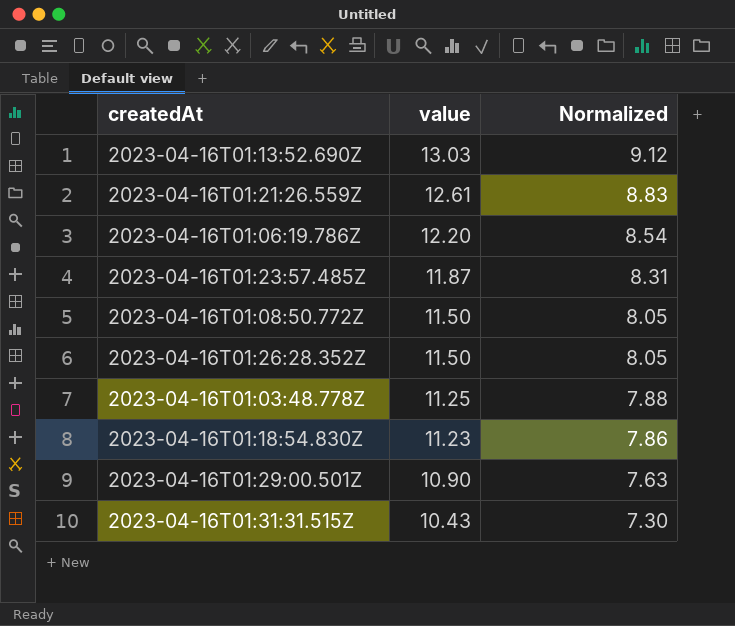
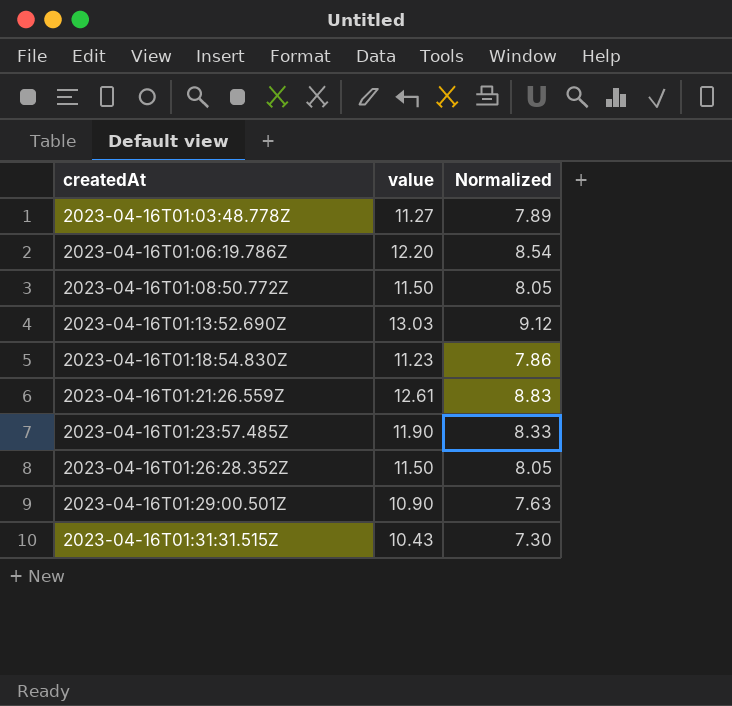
row order: value descending -> createdAt ascending
2023-04-16T01:03:48.778Z | value: 11.25 -> 11.27
2023-04-16T01:03:48.778Z | Normalized: 7.88 -> 7.89
2023-04-16T01:23:57.485Z | value: 11.87 -> 11.90
2023-04-16T01:23:57.485Z | Normalized: 8.31 -> 8.33

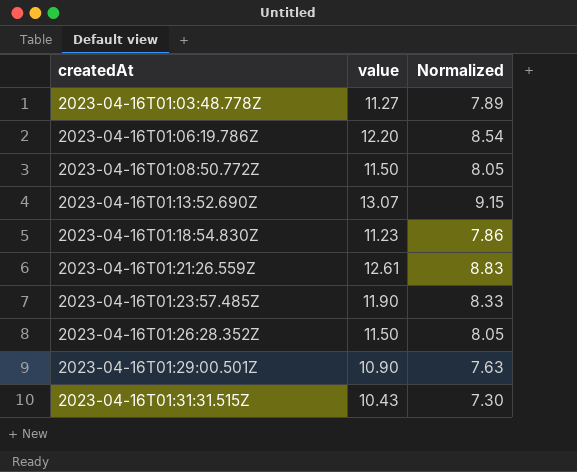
2023-04-16T01:13:52.690Z | value: 13.03 -> 13.07
2023-04-16T01:13:52.690Z | Normalized: 9.12 -> 9.15

